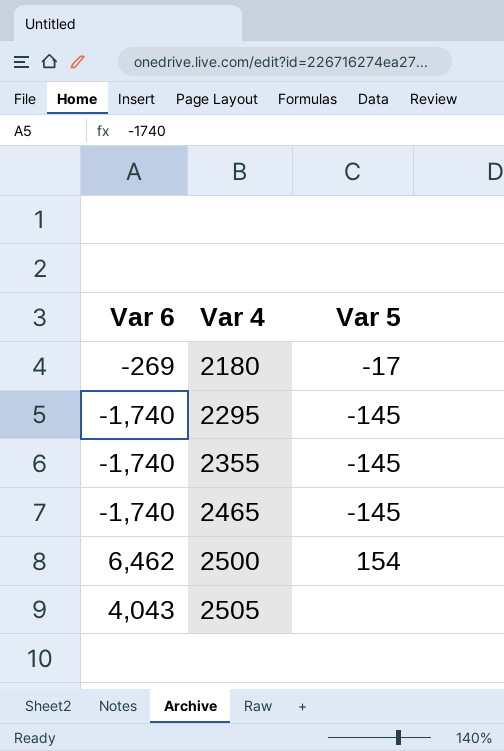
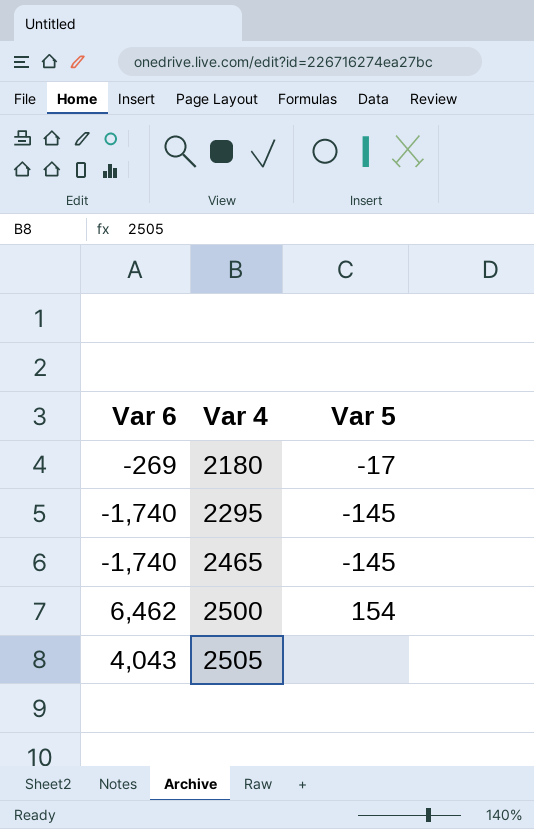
row 2355: -1,740 | -145 -> none

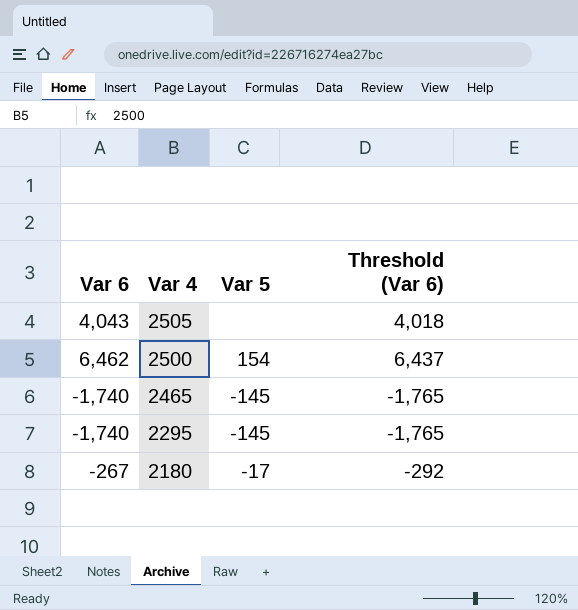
row order: Var 4 ascending -> Var 4 descending
column Threshold (Var 6) | formula: none -> [Var 6] - 25
2180 | Var 6: -269 -> -267

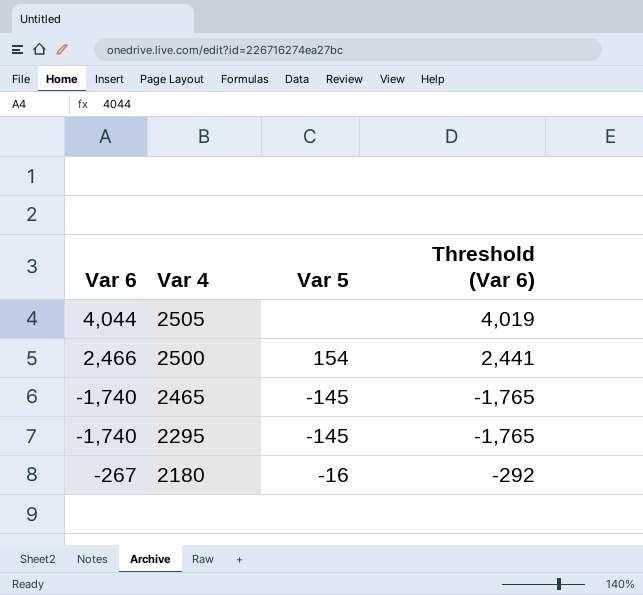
2505 | Var 6: 4,043 -> 4,044
2505 | Threshold (Var 6): 4,018 -> 4,019
2500 | Var 6: 6,462 -> 2,466
2500 | Threshold (Var 6): 6,437 -> 2,441
2180 | Var 5: -17 -> -16

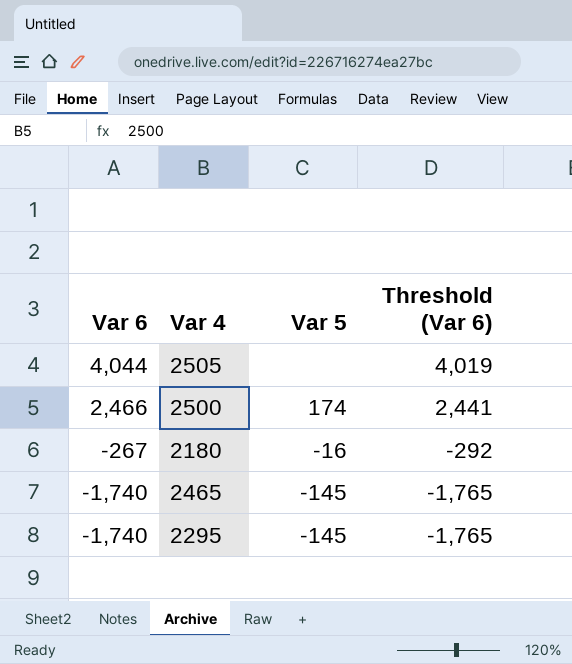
row order: Var 4 descending -> Var 6 descending
2500 | Var 5: 154 -> 174

